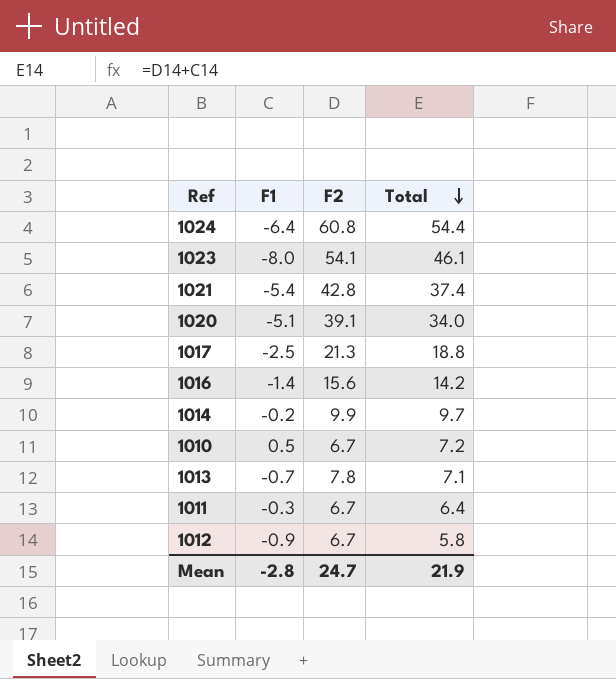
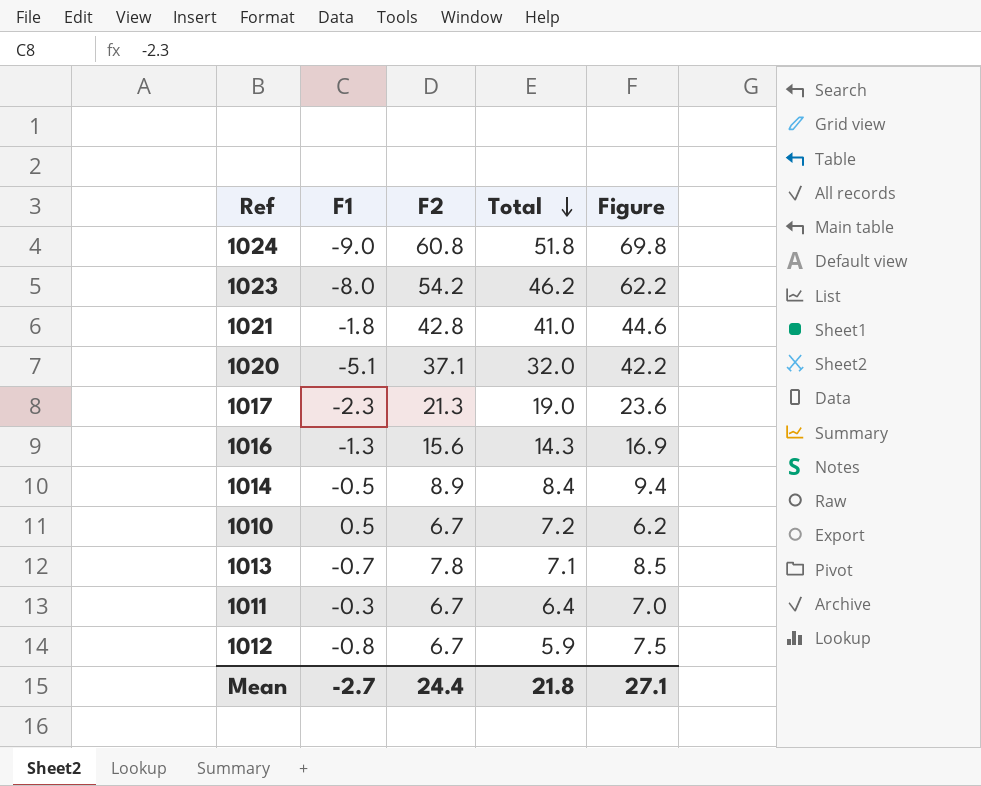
column Figure | formula: none -> [F2] - [F1]
1024 | F1: -6.4 -> -9.0
1024 | Total: 54.4 -> 51.8
1023 | F2: 54.1 -> 54.2
1023 | Total: 46.1 -> 46.2
1021 | F1: -5.4 -> -1.8
1021 | Total: 37.4 -> 41.0
1020 | F2: 39.1 -> 37.1
1020 | Total: 34.0 -> 32.0
1017 | F1: -2.5 -> -2.3
1017 | Total: 18.8 -> 19.0
1016 | F1: -1.4 -> -1.3
1016 | Total: 14.2 -> 14.3
1014 | F1: -0.2 -> -0.5
1014 | F2: 9.9 -> 8.9
1014 | Total: 9.7 -> 8.4
1012 | F1: -0.9 -> -0.8
1012 | Total: 5.8 -> 5.9
Mean | F1: -2.8 -> -2.7
Mean | F2: 24.7 -> 24.4
Mean | Total: 21.9 -> 21.8

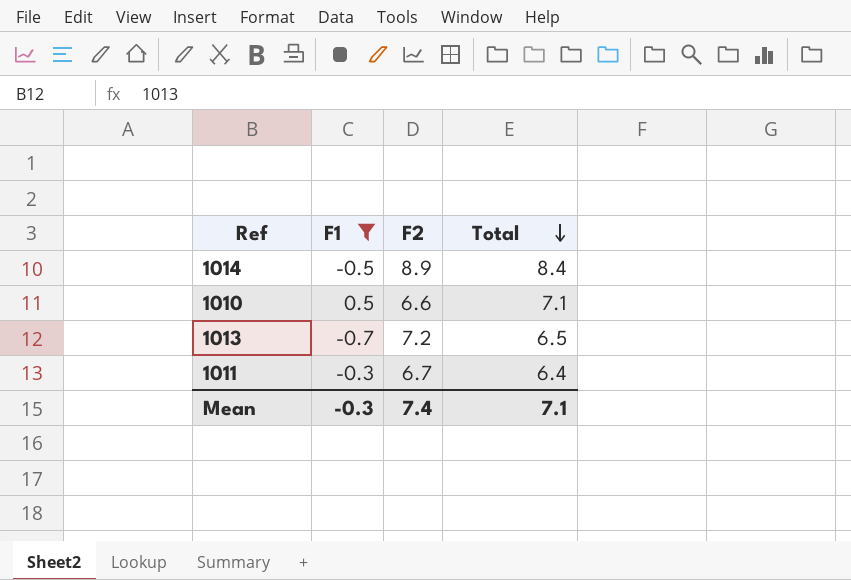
filter: none -> F1 >= -0.7
column Figure | formula: [F2] - [F1] -> none
1010 | F2: 6.7 -> 6.6
1010 | Total: 7.2 -> 7.1
1013 | F2: 7.8 -> 7.2
1013 | Total: 7.1 -> 6.5
Mean | F1: -2.7 -> -0.3
Mean | F2: 24.4 -> 7.4
Mean | Total: 21.8 -> 7.1

